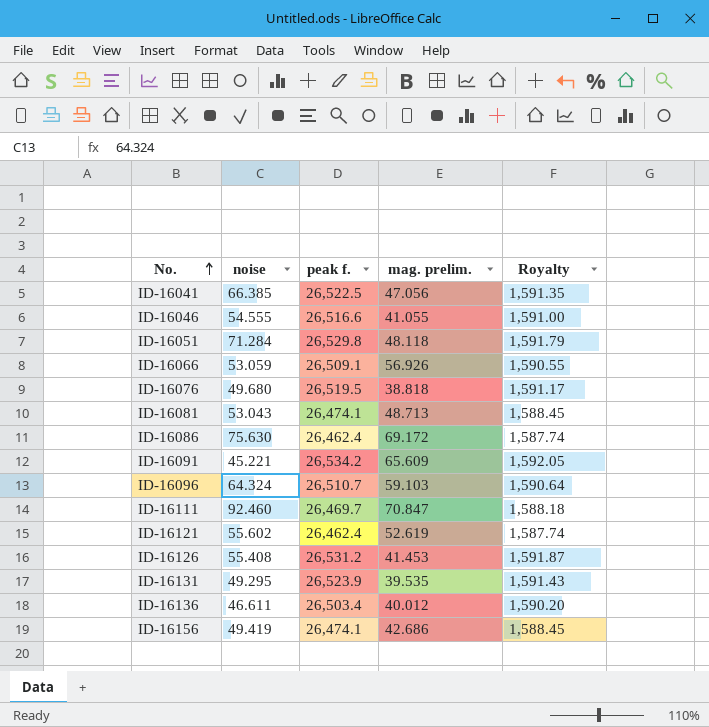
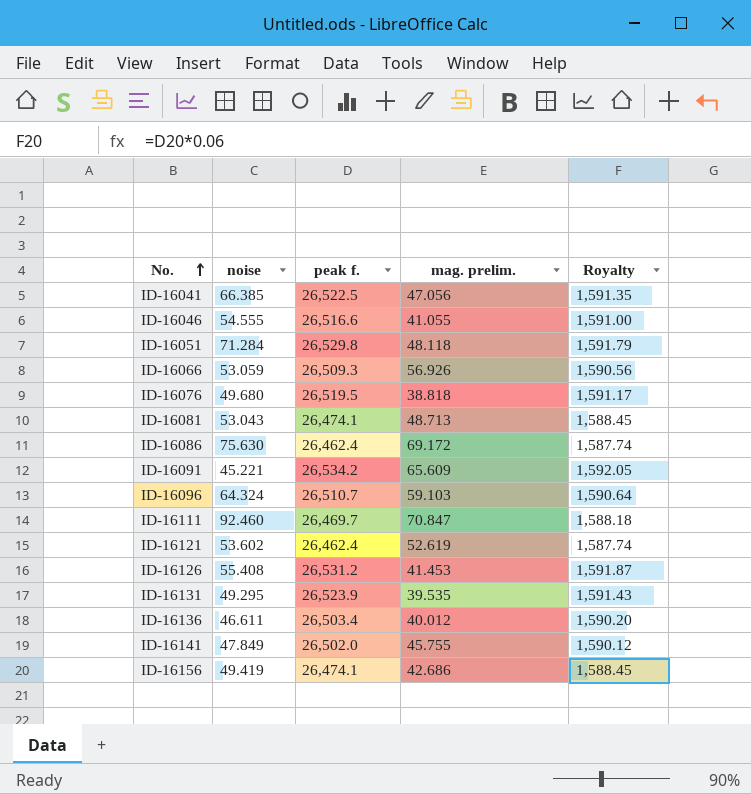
ID-16066 | peak f.: 26,509.1 -> 26,509.3
ID-16066 | Royalty: 1,590.55 -> 1,590.56
ID-16121 | noise: 55.602 -> 53.602
row ID-16141: none -> 47.849 | 26,502.0 | 45.755 | 1,590.12

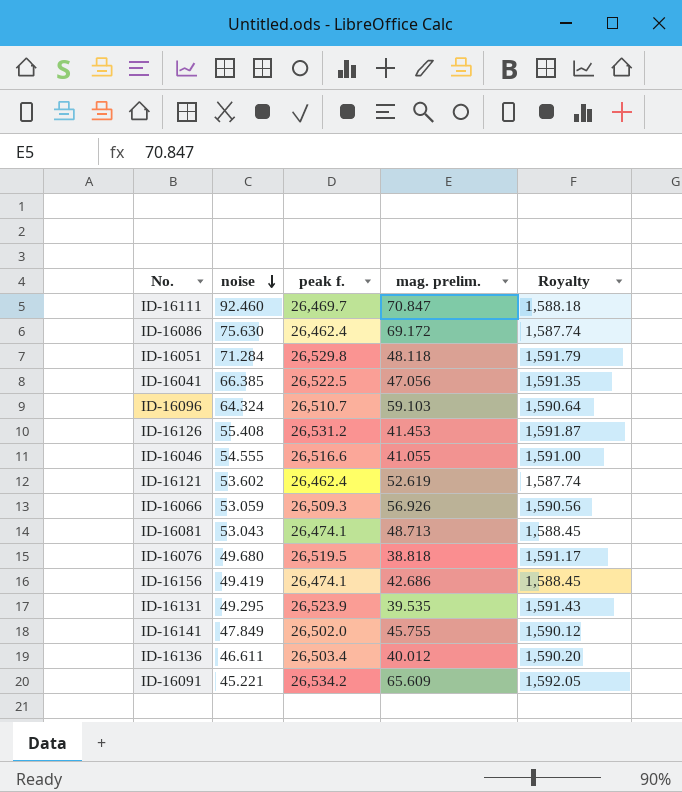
row order: No. ascending -> noise descending

